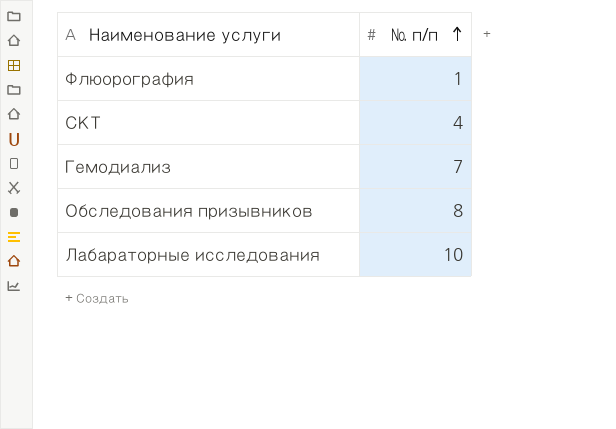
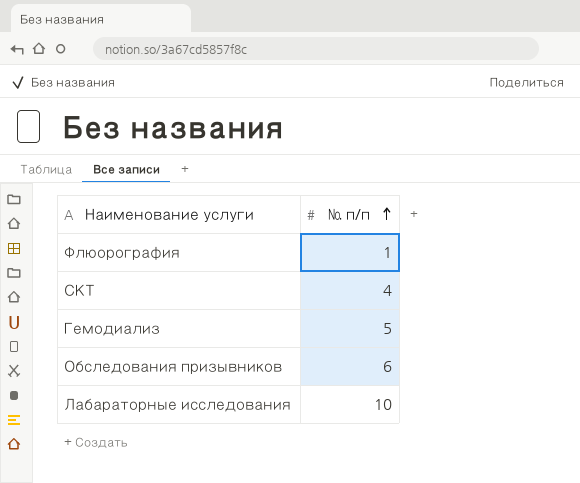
Гемодиализ | № п/п: 7 -> 5
Обследования призывников | № п/п: 8 -> 6

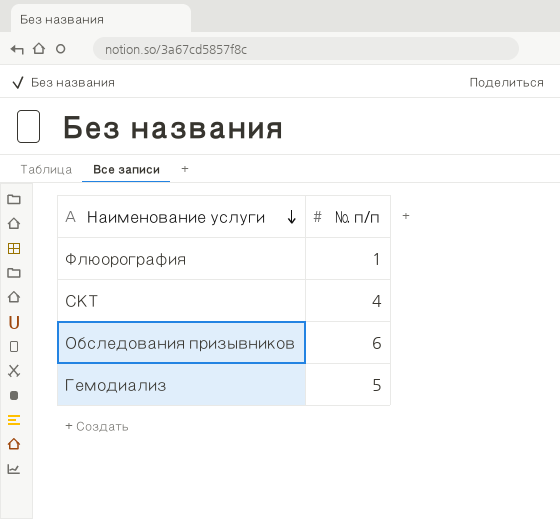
row order: № п/п ascending -> Наименование услуги descending
row Лабараторные исследования: 10 -> none

